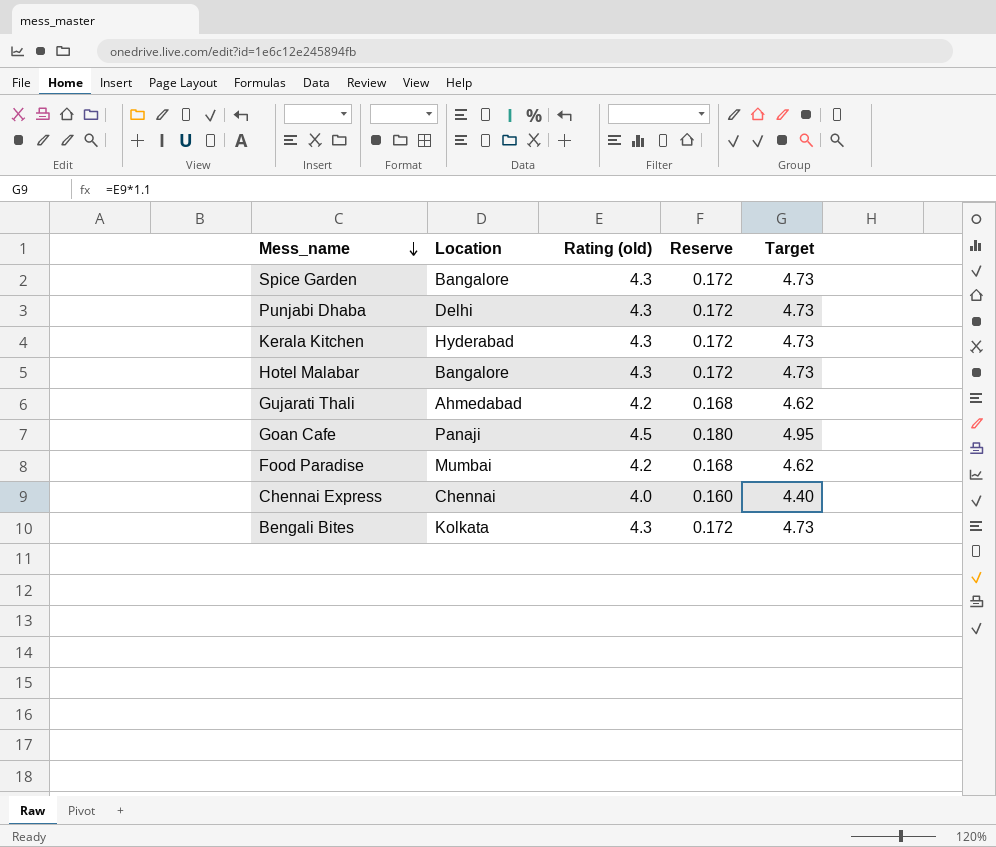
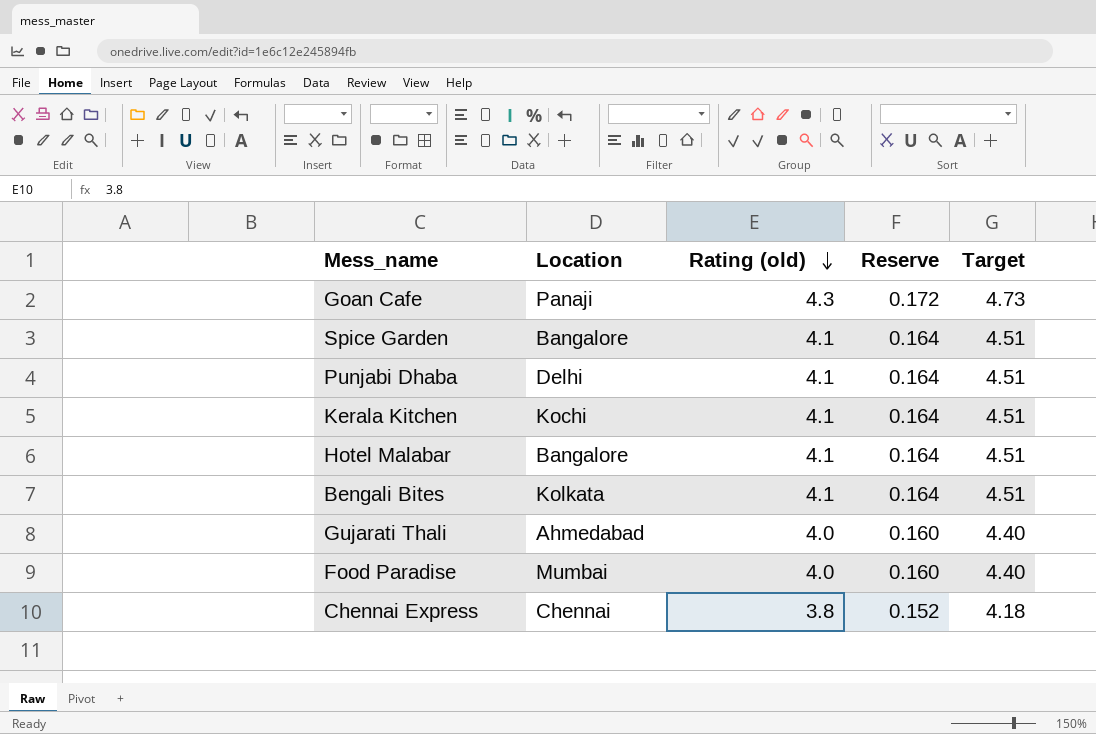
row order: Mess_name descending -> Rating (old) descending
Goan Cafe | Rating (old): 4.5 -> 4.3
Goan Cafe | Reserve: 0.180 -> 0.172
Goan Cafe | Target: 4.95 -> 4.73
Spice Garden | Rating (old): 4.3 -> 4.1
Spice Garden | Reserve: 0.172 -> 0.164
Spice Garden | Target: 4.73 -> 4.51
Punjabi Dhaba | Rating (old): 4.3 -> 4.1
Punjabi Dhaba | Reserve: 0.172 -> 0.164
Punjabi Dhaba | Target: 4.73 -> 4.51
Kerala Kitchen | Location: Hyderabad -> Kochi
Kerala Kitchen | Rating (old): 4.3 -> 4.1
Kerala Kitchen | Reserve: 0.172 -> 0.164
Kerala Kitchen | Target: 4.73 -> 4.51
Hotel Malabar | Rating (old): 4.3 -> 4.1
Hotel Malabar | Reserve: 0.172 -> 0.164
Hotel Malabar | Target: 4.73 -> 4.51
Bengali Bites | Rating (old): 4.3 -> 4.1
Bengali Bites | Reserve: 0.172 -> 0.164
Bengali Bites | Target: 4.73 -> 4.51
Gujarati Thali | Rating (old): 4.2 -> 4.0
Gujarati Thali | Reserve: 0.168 -> 0.160
Gujarati Thali | Target: 4.62 -> 4.40
Food Paradise | Rating (old): 4.2 -> 4.0
Food Paradise | Reserve: 0.168 -> 0.160
Food Paradise | Target: 4.62 -> 4.40
Chennai Express | Rating (old): 4.0 -> 3.8
Chennai Express | Reserve: 0.160 -> 0.152
Chennai Express | Target: 4.40 -> 4.18

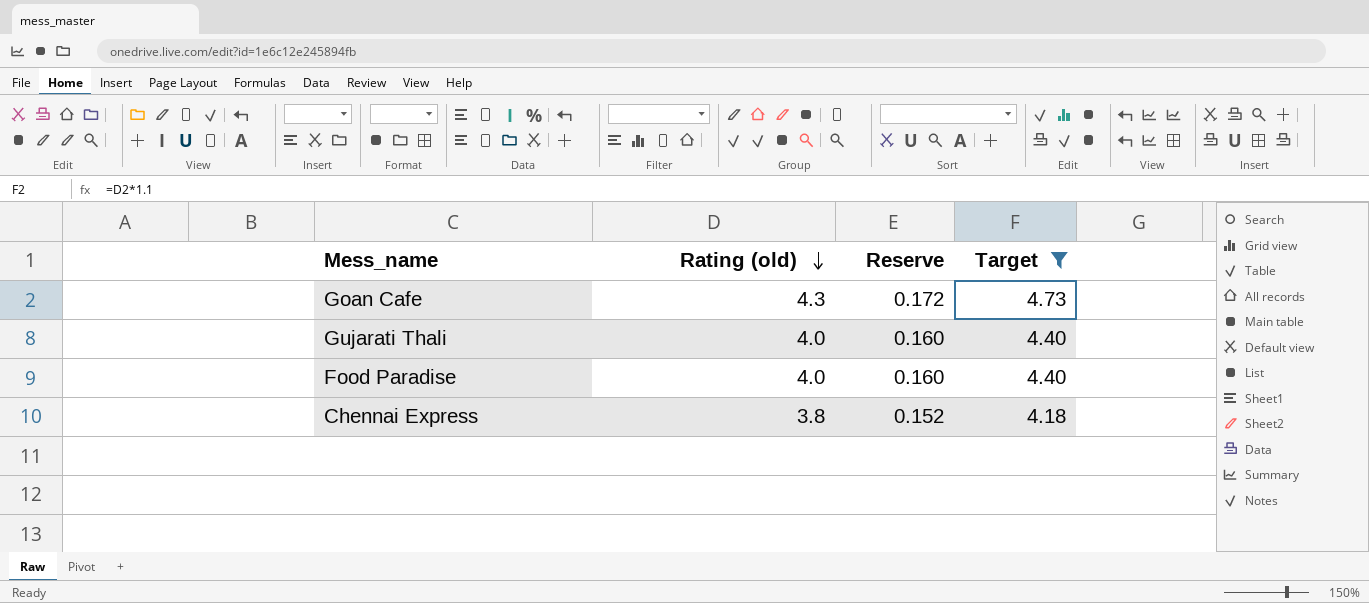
filter: none -> Target != 4.51
column Location | position: 2 -> none

